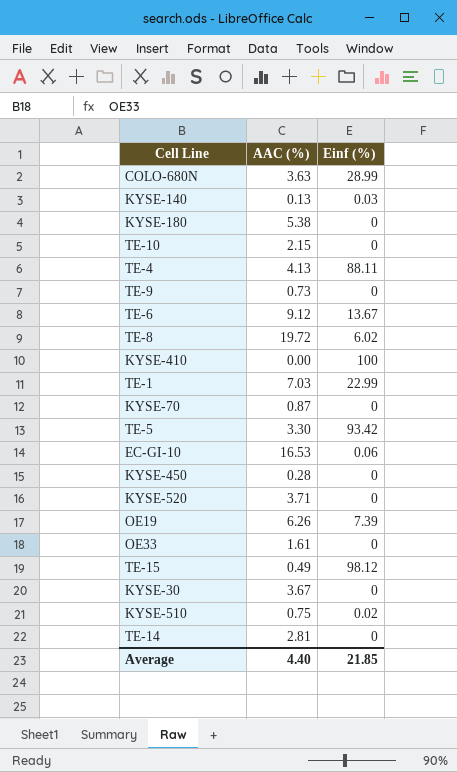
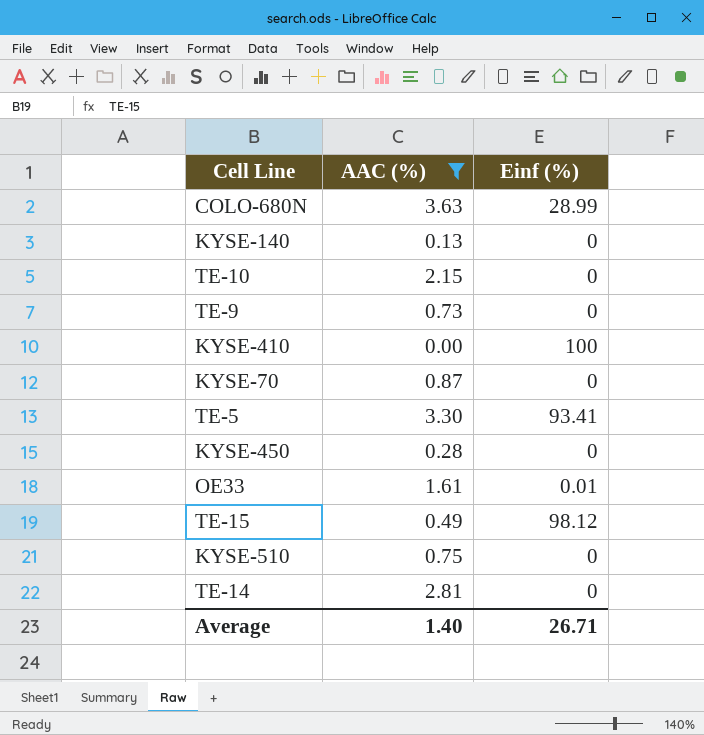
filter: none -> AAC (%) <= 3.63
KYSE-140 | Einf (%): 0.03 -> 0
TE-5 | Einf (%): 93.42 -> 93.41
OE33 | Einf (%): 0 -> 0.01
KYSE-510 | Einf (%): 0.02 -> 0
Average | AAC (%): 4.40 -> 1.40
Average | Einf (%): 21.85 -> 26.71

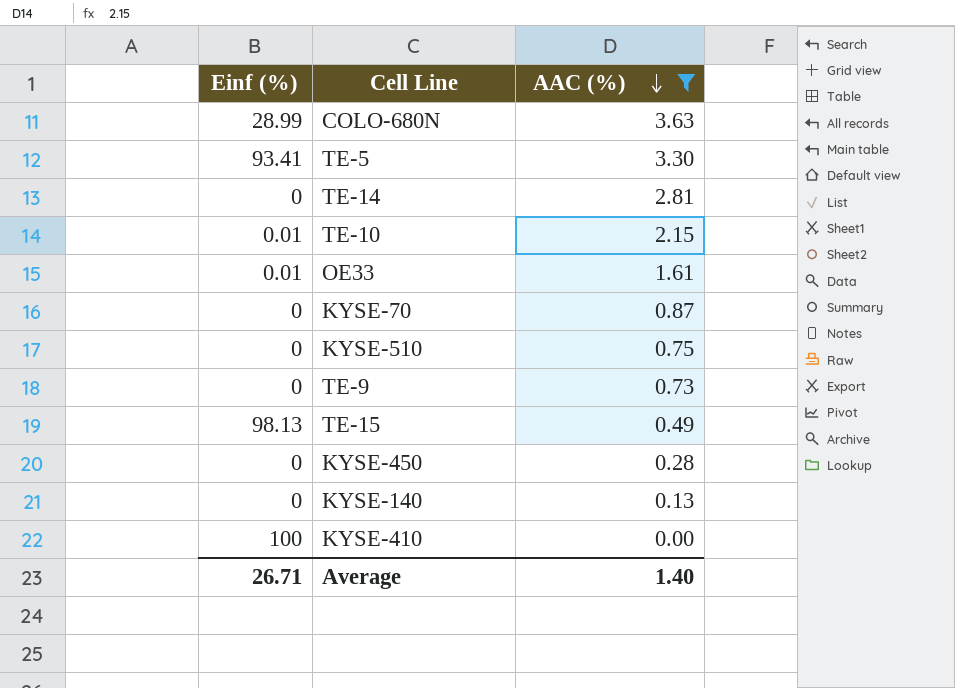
row order: none -> AAC (%) descending
column Einf (%) | position: 3 -> 1
TE-10 | Einf (%): 0 -> 0.01
TE-15 | Einf (%): 98.12 -> 98.13

